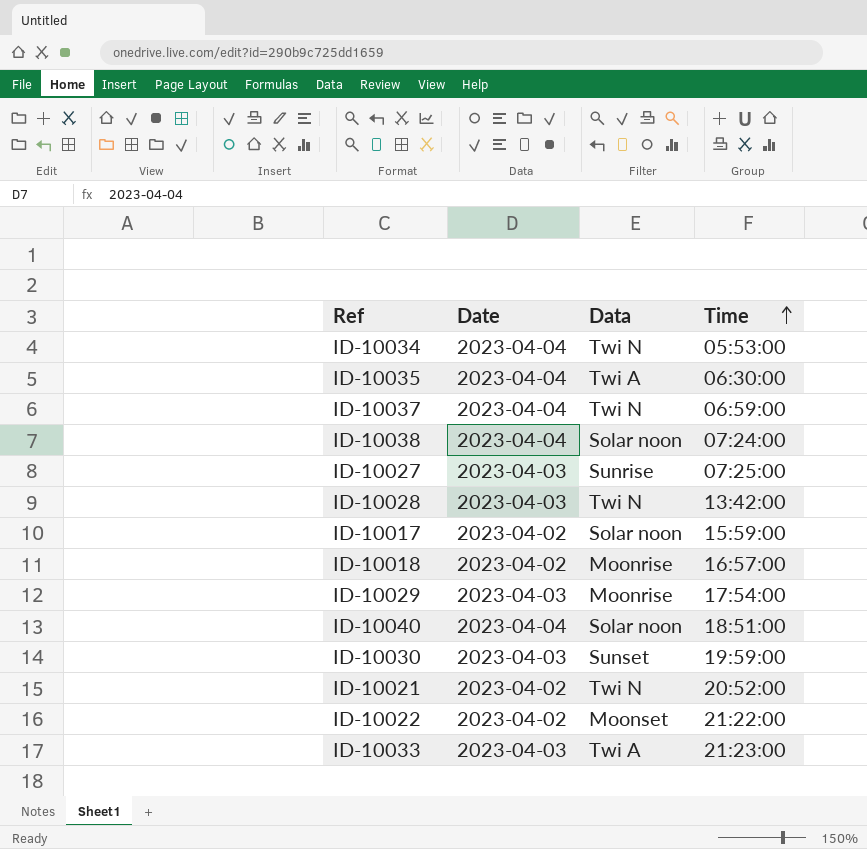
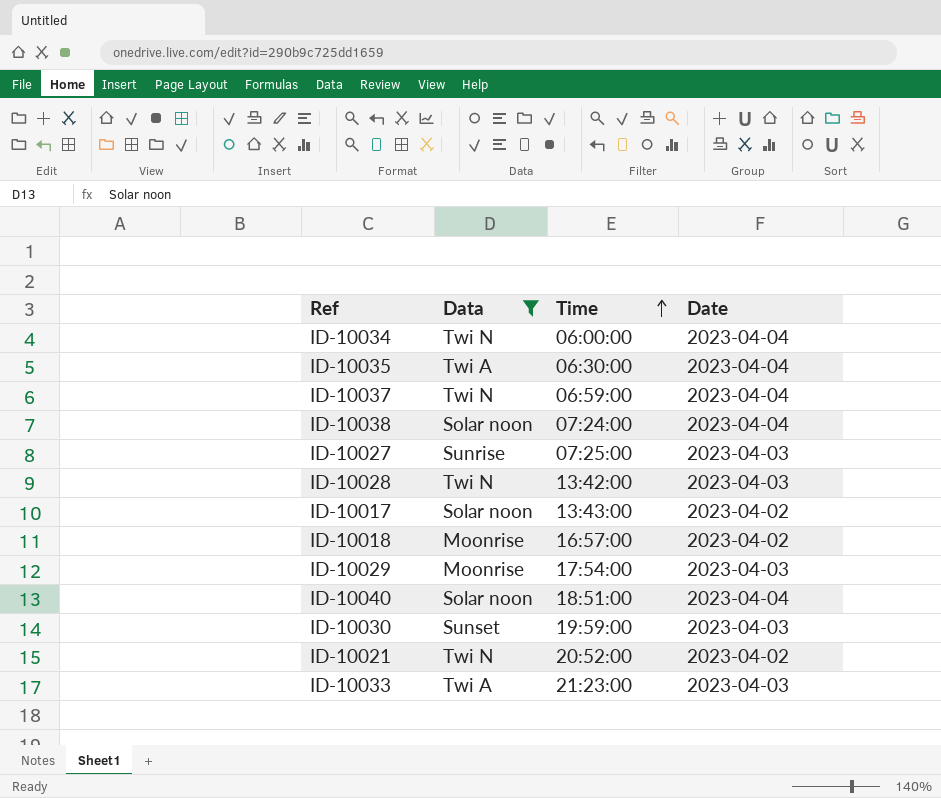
filter: none -> Data != Moonset
column Date | position: 2 -> 4
ID-10034 | Time: 05:53:00 -> 06:00:00
ID-10017 | Time: 15:59:00 -> 13:43:00

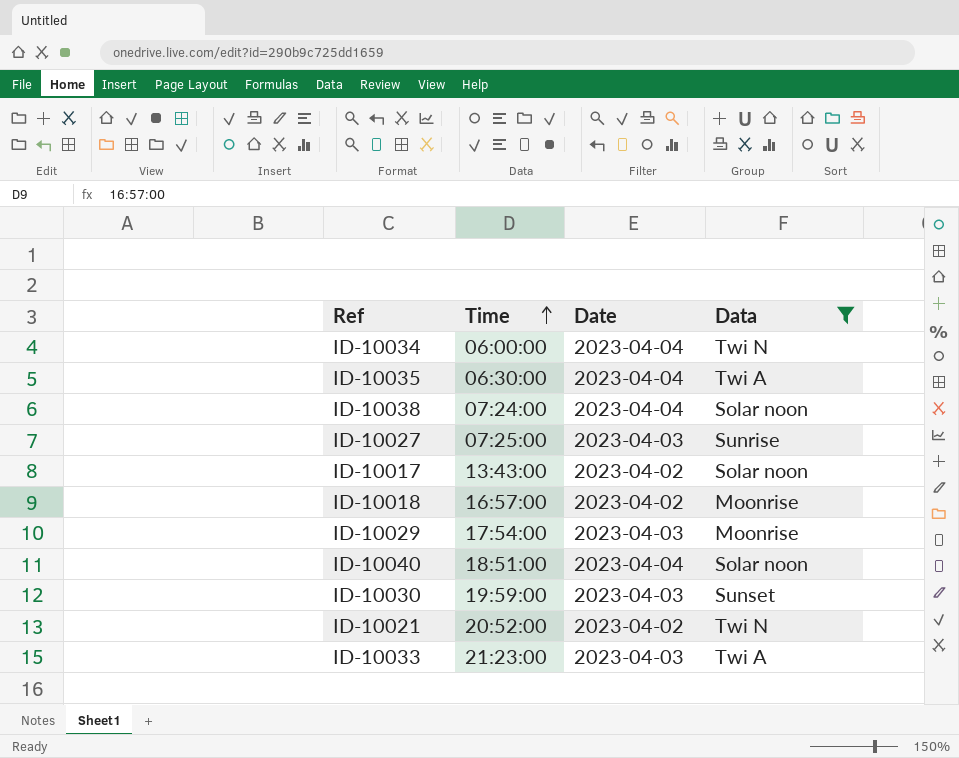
column Data | position: 2 -> 4
row ID-10037: Twi N | 06:59:00 | 2023-04-04 -> none
row ID-10028: Twi N | 13:42:00 | 2023-04-03 -> none

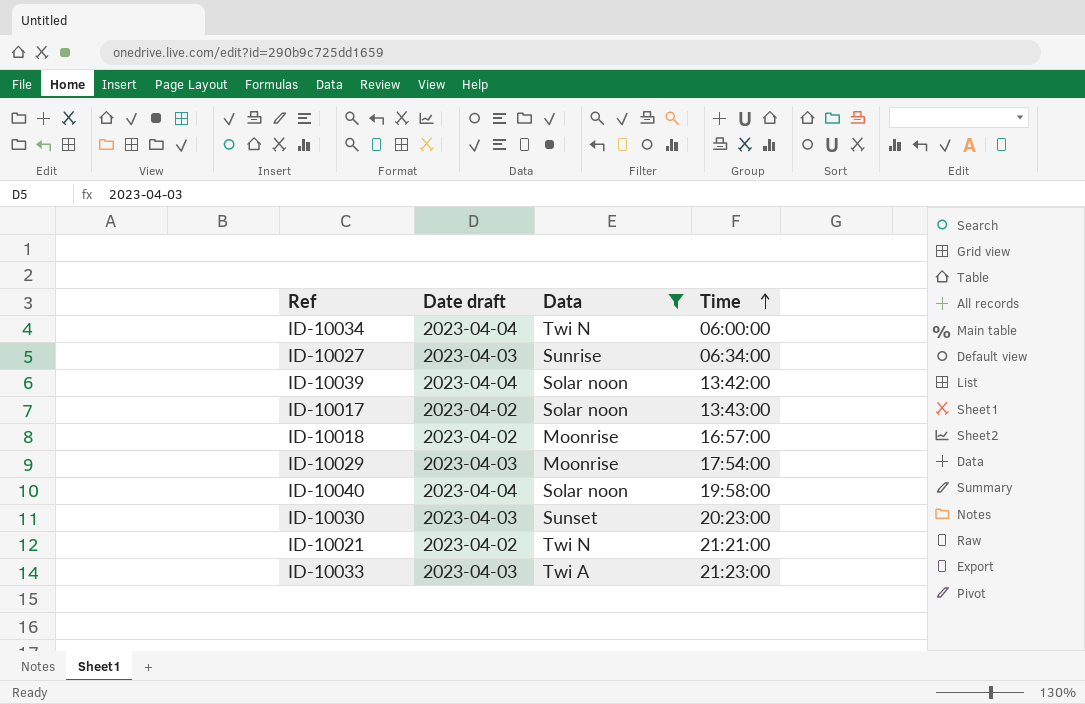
column name: Date -> Date draft
column Time | position: 2 -> 4
row ID-10035: 06:30:00 | 2023-04-04 | Twi A -> none
row ID-10038: 07:24:00 | 2023-04-04 | Solar noon -> none
ID-10027 | Time: 07:25:00 -> 06:34:00
row ID-10039: none -> 2023-04-04 | Solar noon | 13:42:00
ID-10040 | Time: 18:51:00 -> 19:58:00
ID-10030 | Time: 19:59:00 -> 20:23:00
ID-10021 | Time: 20:52:00 -> 21:21:00

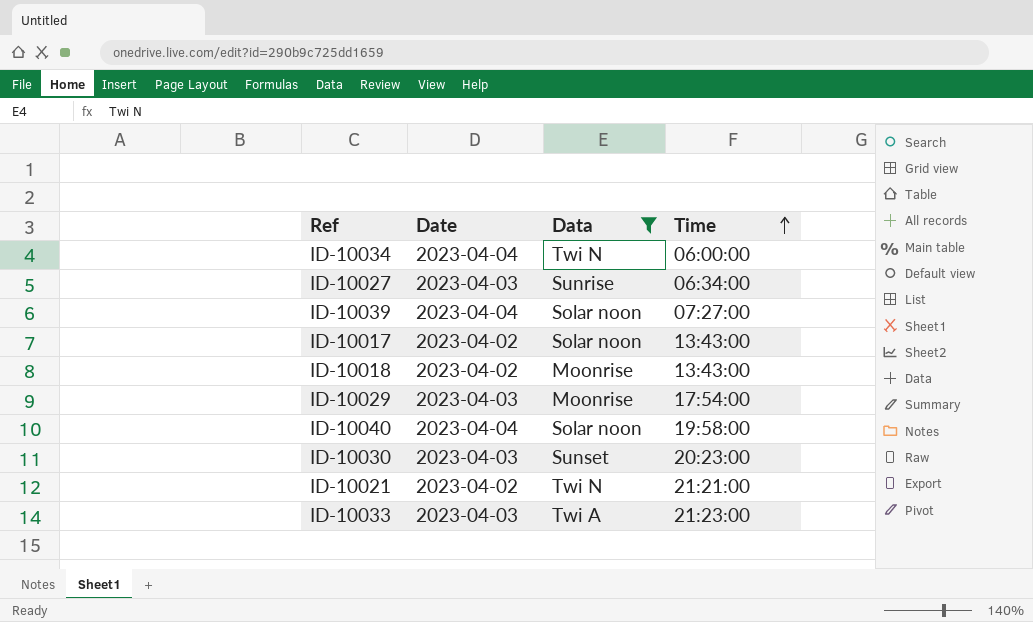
column name: Date draft -> Date
ID-10039 | Time: 13:42:00 -> 07:27:00
ID-10018 | Time: 16:57:00 -> 13:43:00

